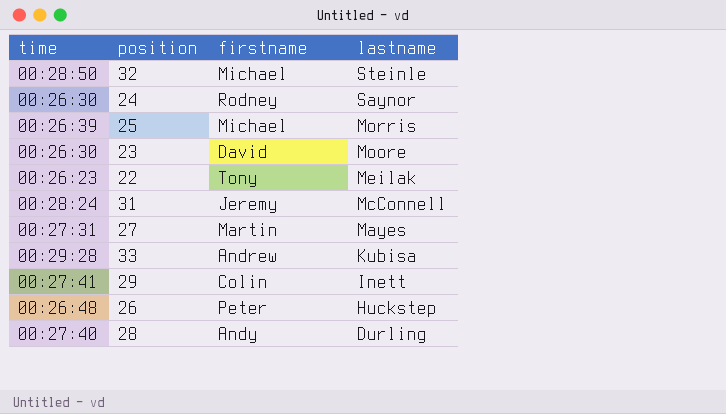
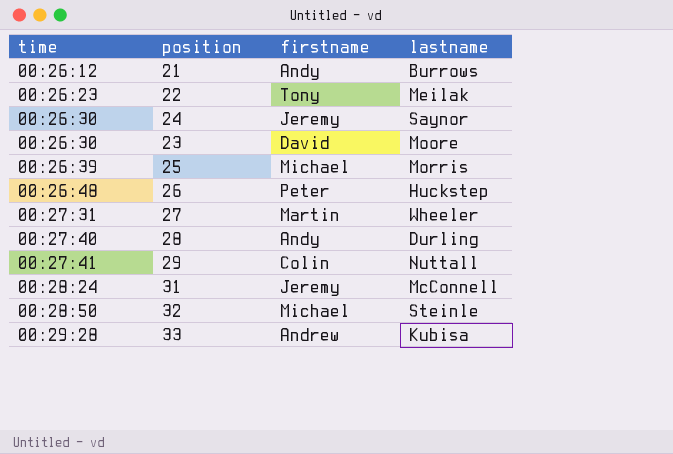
row order: lastname descending -> time ascending
row 21: none -> 00:26:12 | Andy | Burrows
24 | firstname: Rodney -> Jeremy
27 | lastname: Mayes -> Wheeler
29 | lastname: Inett -> Nuttall

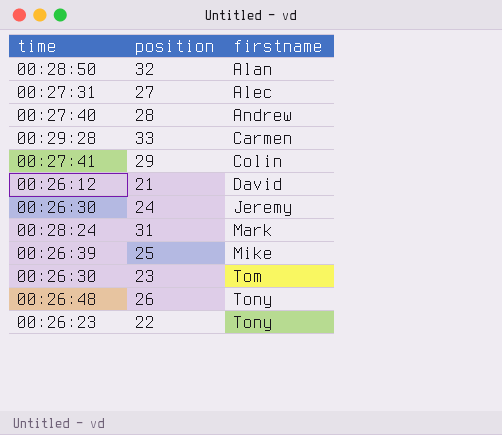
row order: time ascending -> firstname ascending
column lastname | position: 4 -> none
32 | firstname: Michael -> Alan
27 | firstname: Martin -> Alec
28 | firstname: Andy -> Andrew
33 | firstname: Andrew -> Carmen
21 | firstname: Andy -> David
31 | firstname: Jeremy -> Mark
25 | firstname: Michael -> Mike
23 | firstname: David -> Tom
26 | firstname: Peter -> Tony

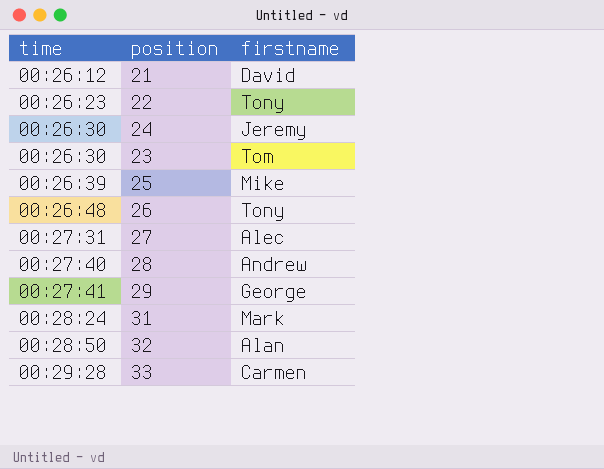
row order: firstname ascending -> time ascending
29 | firstname: Colin -> George

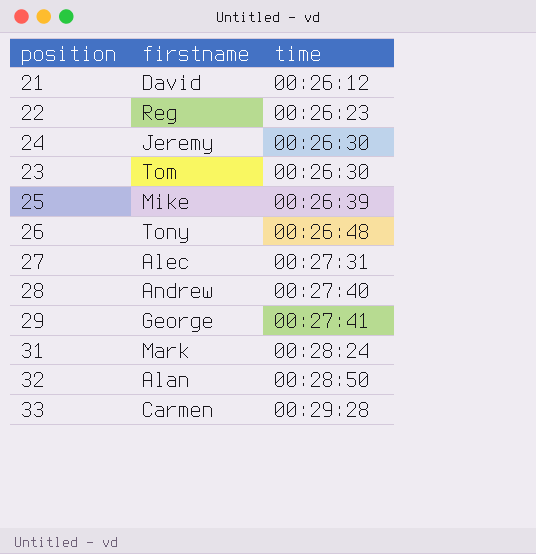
column time | position: 1 -> 3
22 | firstname: Tony -> Reg

